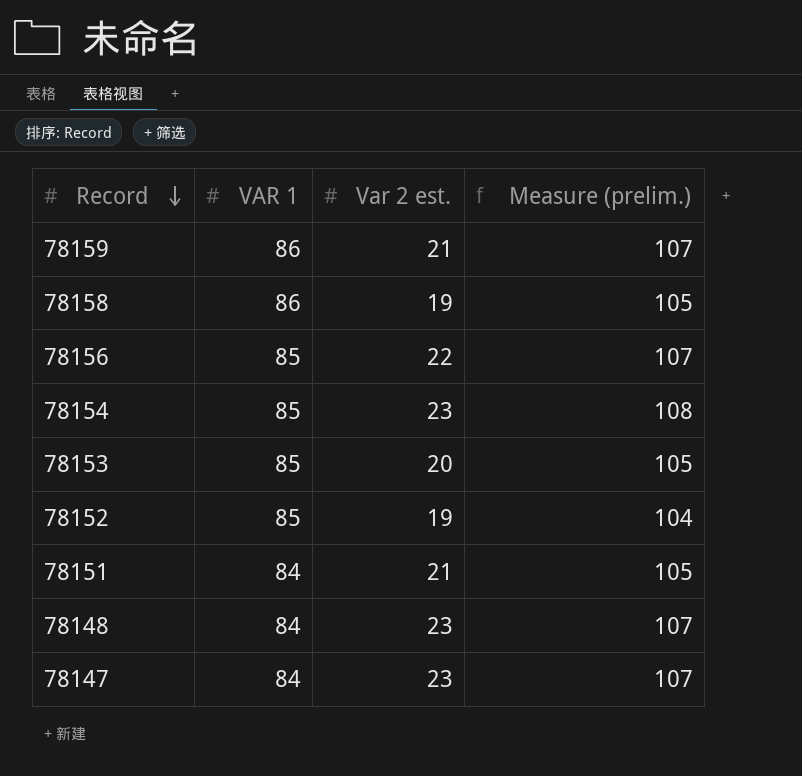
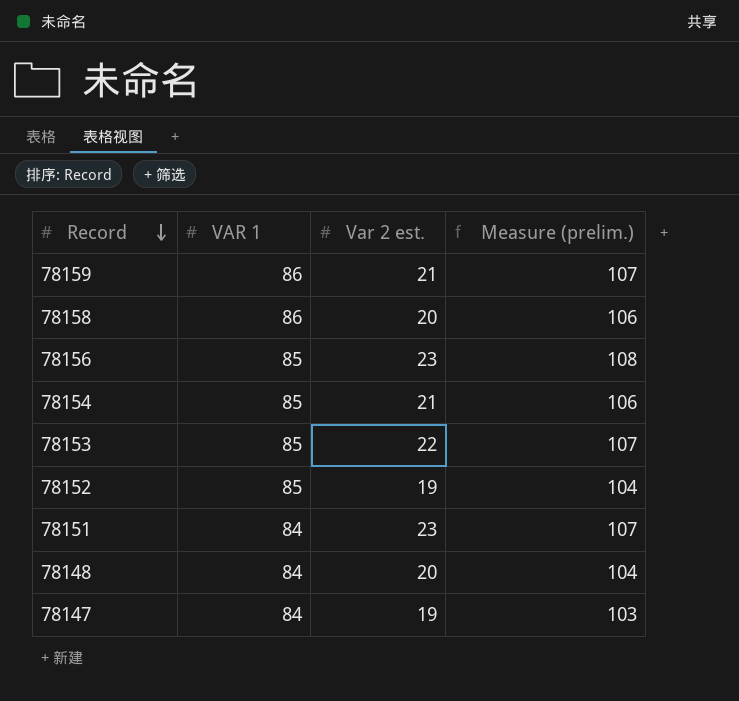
78158 | Var 2 est.: 19 -> 20
78158 | Measure (prelim.): 105 -> 106
78156 | Var 2 est.: 22 -> 23
78156 | Measure (prelim.): 107 -> 108
78154 | Var 2 est.: 23 -> 21
78154 | Measure (prelim.): 108 -> 106
78153 | Var 2 est.: 20 -> 22
78153 | Measure (prelim.): 105 -> 107
78151 | Var 2 est.: 21 -> 23
78151 | Measure (prelim.): 105 -> 107
78148 | Var 2 est.: 23 -> 20
78148 | Measure (prelim.): 107 -> 104
78147 | Var 2 est.: 23 -> 19
78147 | Measure (prelim.): 107 -> 103

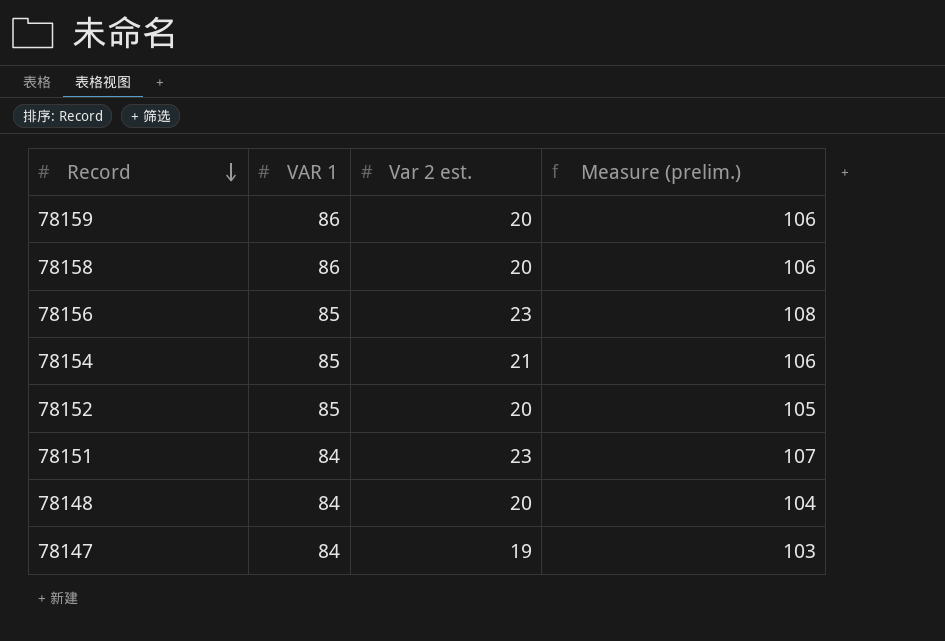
row 78153: 85 | 22 | 107 -> none
78159 | Var 2 est.: 21 -> 20
78159 | Measure (prelim.): 107 -> 106
78152 | Var 2 est.: 19 -> 20
78152 | Measure (prelim.): 104 -> 105

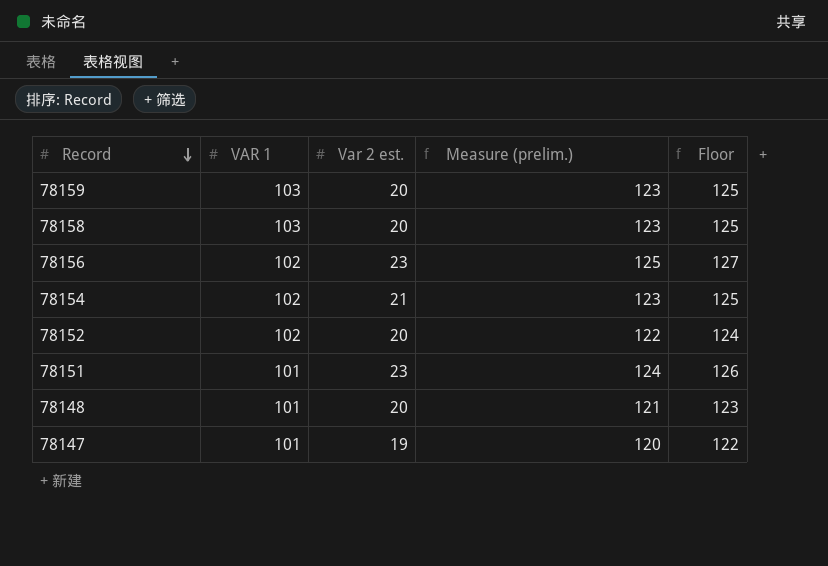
column Floor | formula: none -> [Measure (prelim.)] + 2
78159 | VAR 1: 86 -> 103
78159 | Measure (prelim.): 106 -> 123
78158 | VAR 1: 86 -> 103
78158 | Measure (prelim.): 106 -> 123
78156 | VAR 1: 85 -> 102
78156 | Measure (prelim.): 108 -> 125
78154 | VAR 1: 85 -> 102
78154 | Measure (prelim.): 106 -> 123
78152 | VAR 1: 85 -> 102
78152 | Measure (prelim.): 105 -> 122
78151 | VAR 1: 84 -> 101
78151 | Measure (prelim.): 107 -> 124
78148 | VAR 1: 84 -> 101
78148 | Measure (prelim.): 104 -> 121
78147 | VAR 1: 84 -> 101
78147 | Measure (prelim.): 103 -> 120

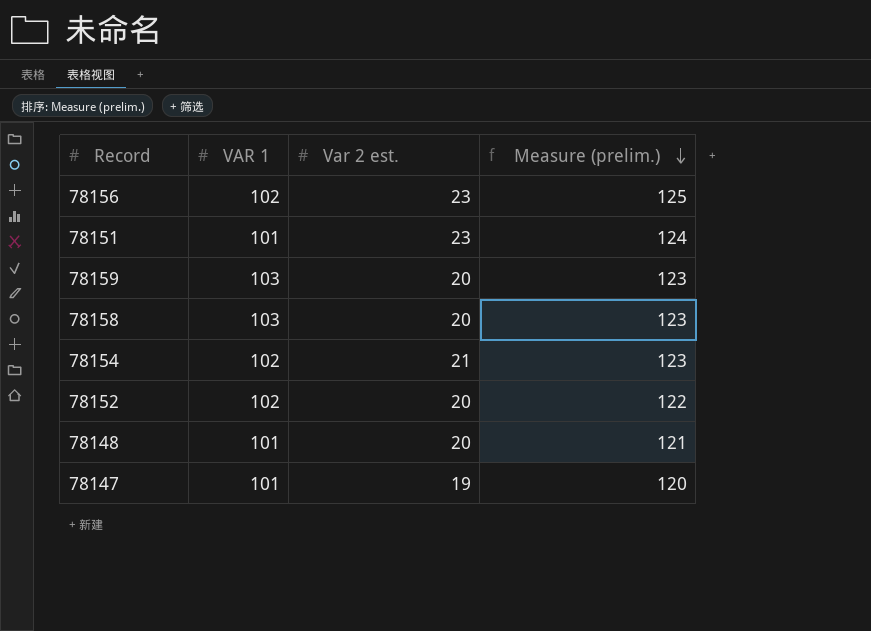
row order: Record descending -> Measure (prelim.) descending
column Floor | formula: [Measure (prelim.)] + 2 -> none

